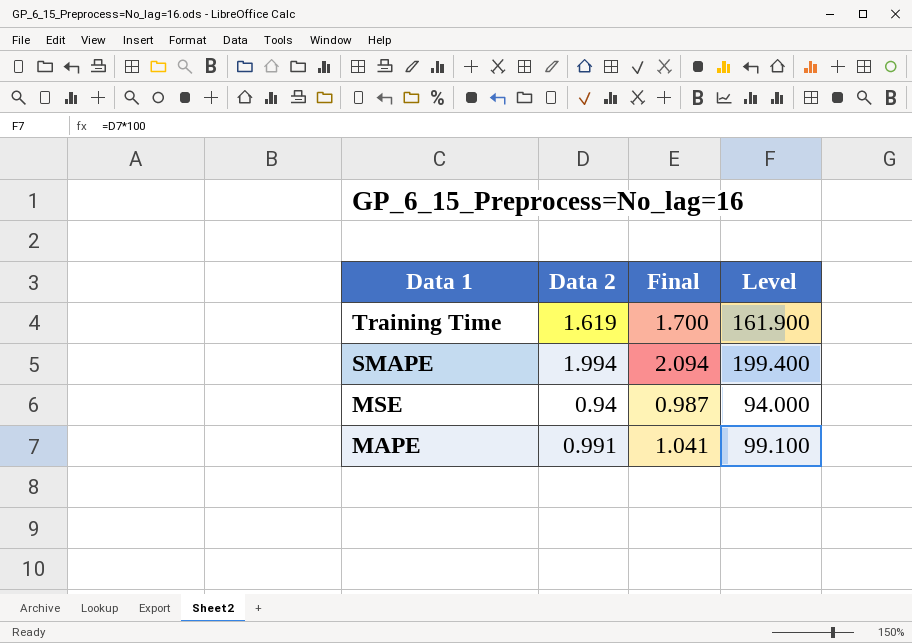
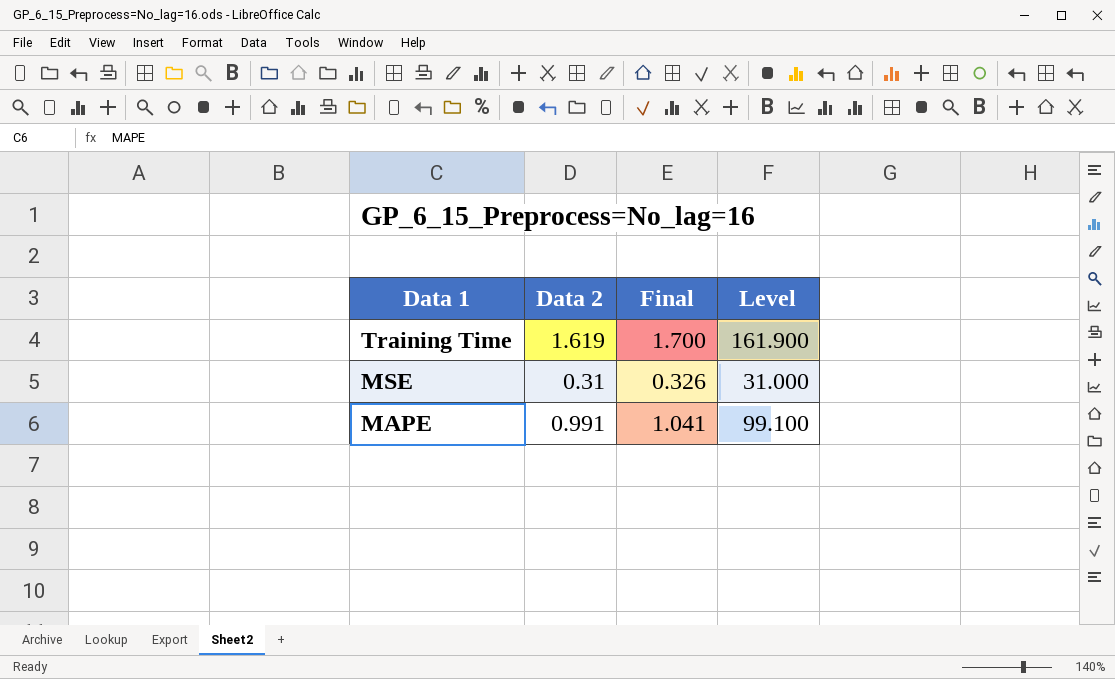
row SMAPE: 1.994 | 2.094 | 199.400 -> none
MSE | Data 2: 0.94 -> 0.31
MSE | Final: 0.987 -> 0.326
MSE | Level: 94.000 -> 31.000

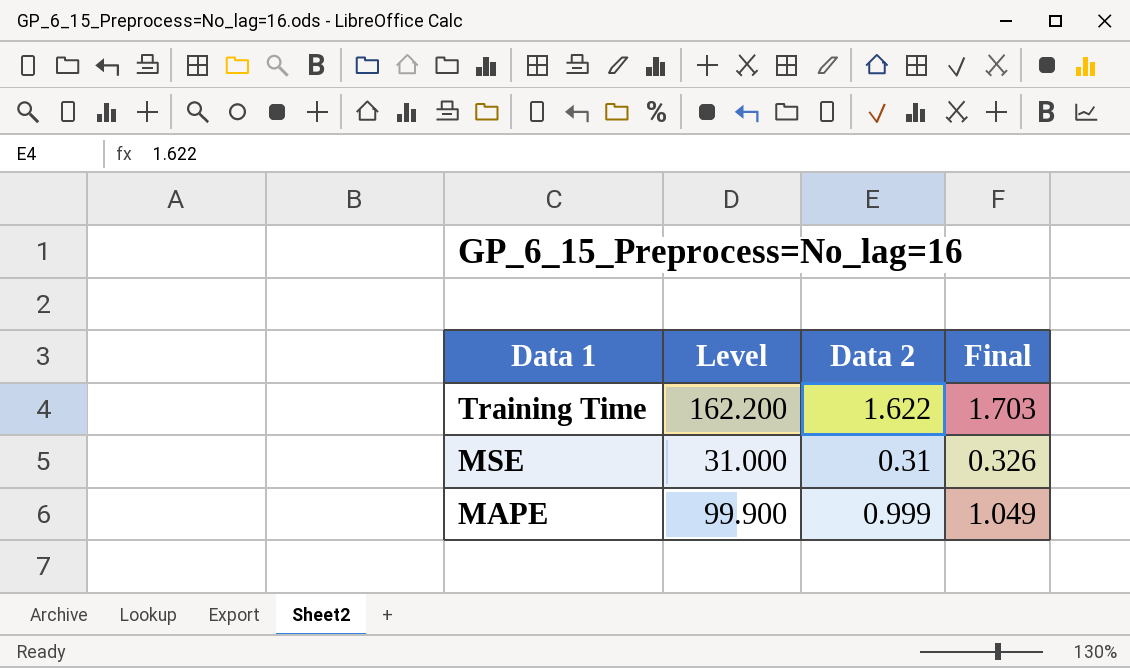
column Level | position: 4 -> 2
Training Time | Level: 161.900 -> 162.200
Training Time | Data 2: 1.619 -> 1.622
Training Time | Final: 1.700 -> 1.703
MAPE | Level: 99.100 -> 99.900
MAPE | Data 2: 0.991 -> 0.999
MAPE | Final: 1.041 -> 1.049

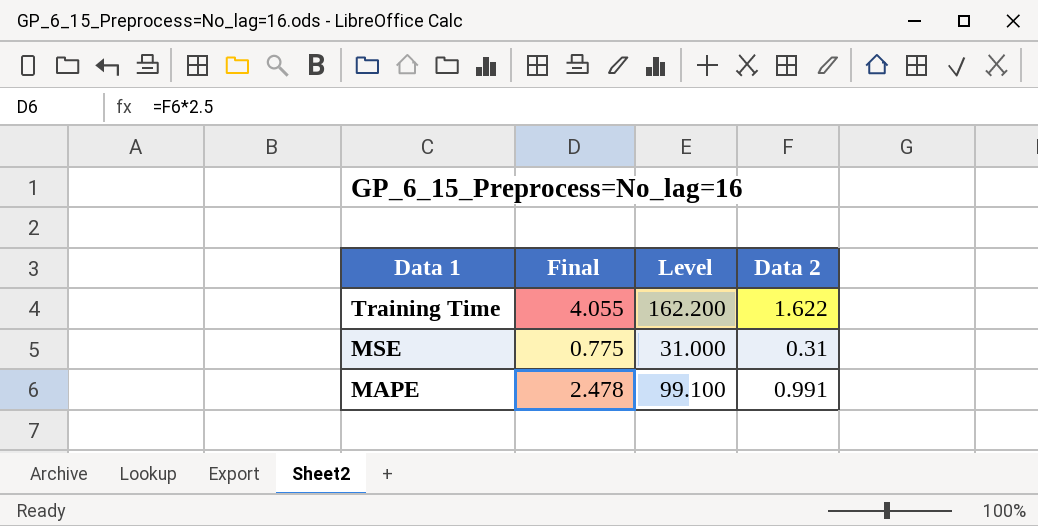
column Final | formula: [Data 2] * 1.05 -> [Data 2] * 2.5
column Final | position: 4 -> 2
MAPE | Level: 99.900 -> 99.100
MAPE | Data 2: 0.999 -> 0.991

